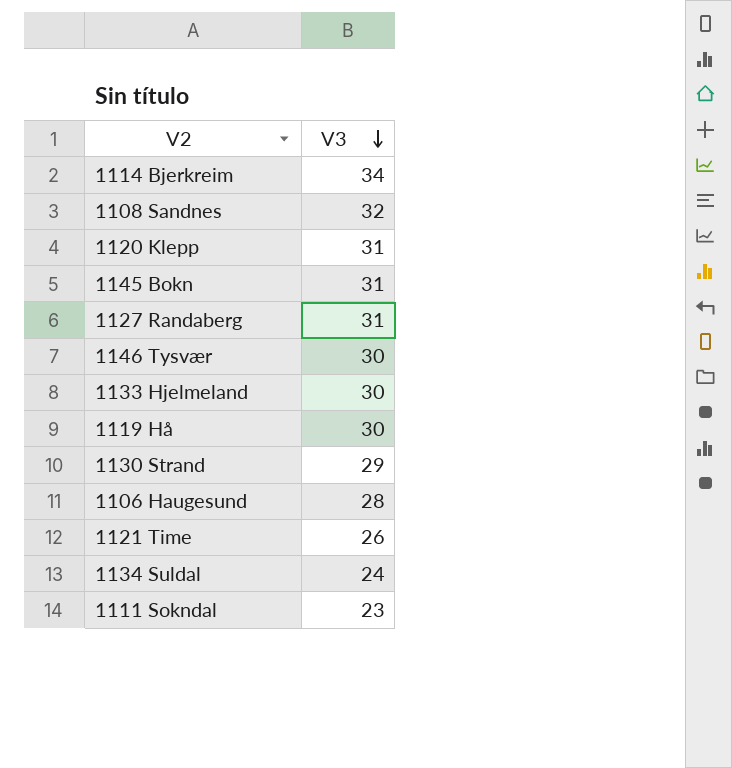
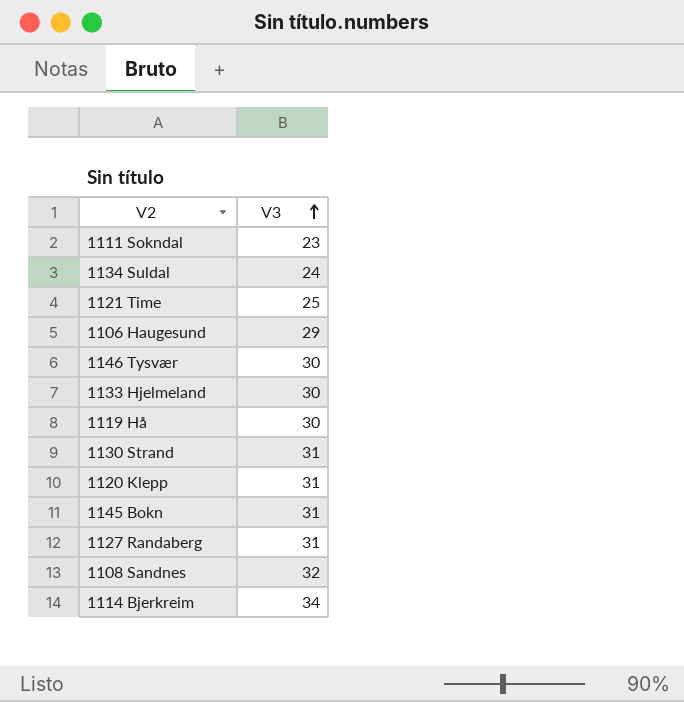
row order: V3 descending -> V3 ascending
1121 Time | V3: 26 -> 25
1106 Haugesund | V3: 28 -> 29
1130 Strand | V3: 29 -> 31

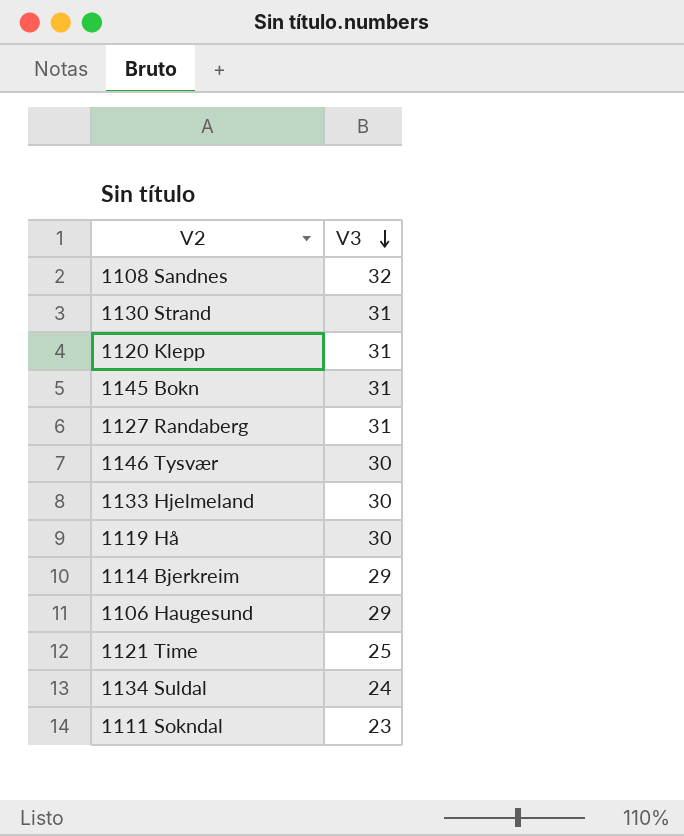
row order: V3 ascending -> V3 descending
1114 Bjerkreim | V3: 34 -> 29

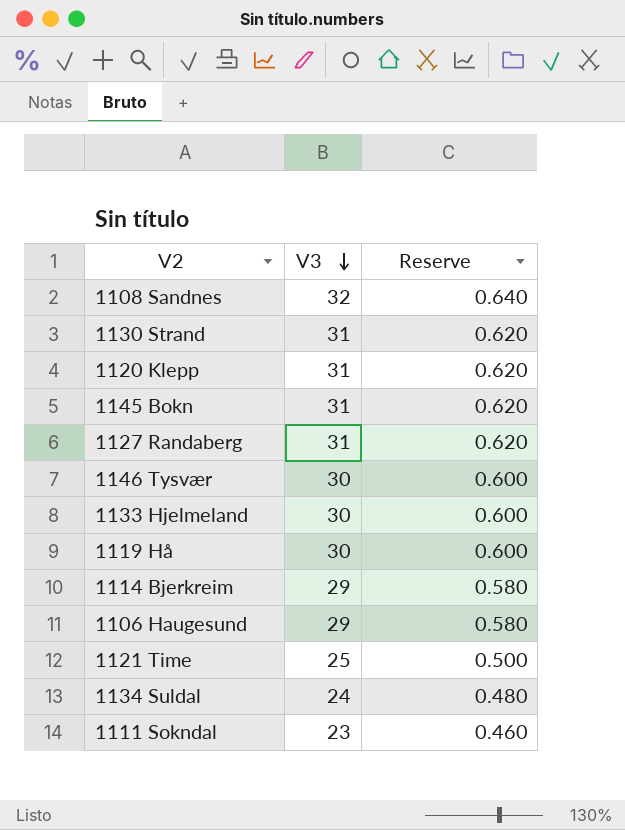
column Reserve | formula: none -> [V3] * 0.02

